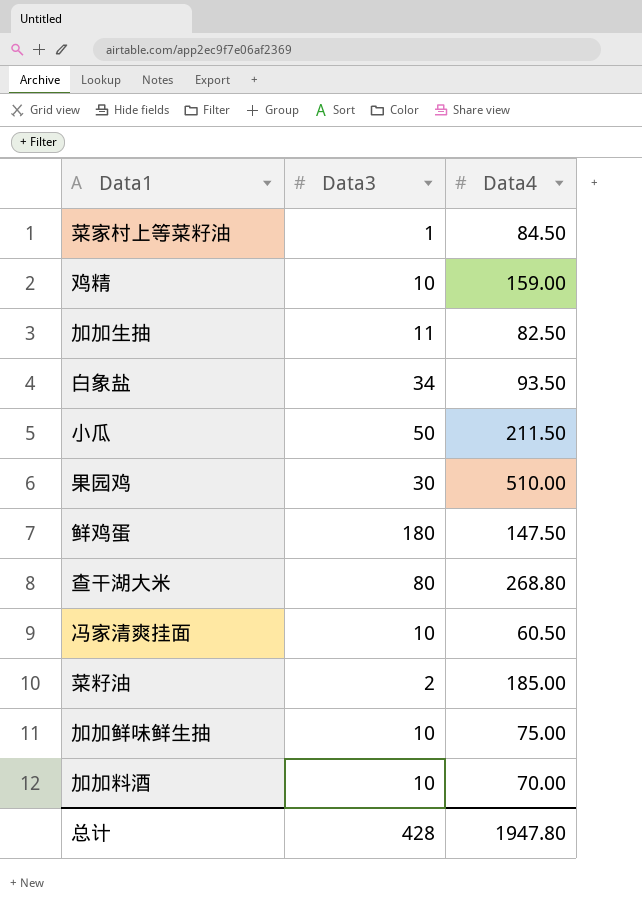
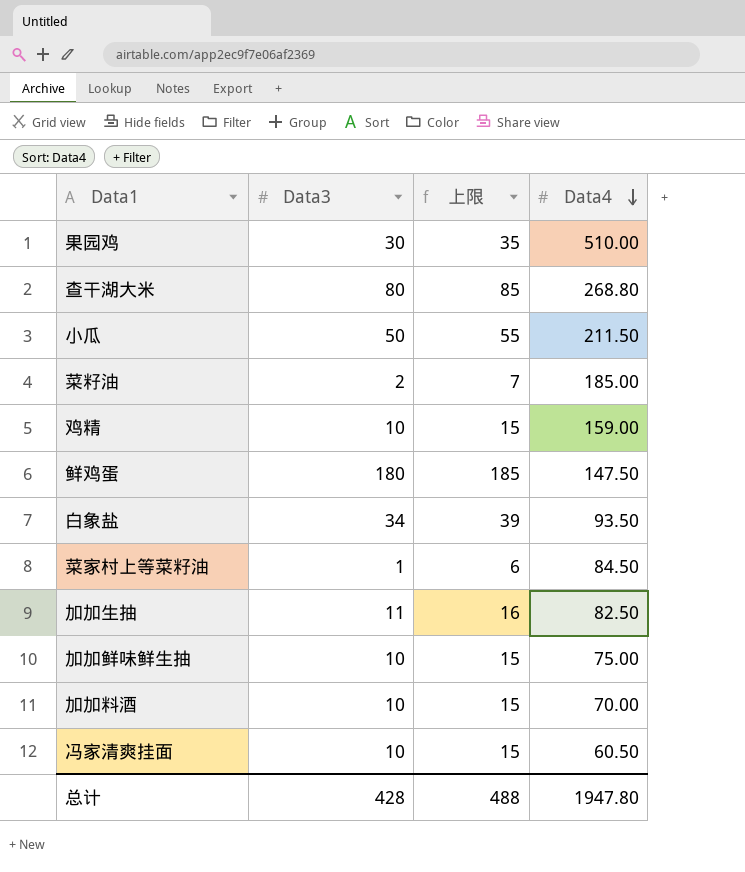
row order: none -> Data4 descending
column 上限 | formula: none -> [Data3] + 5

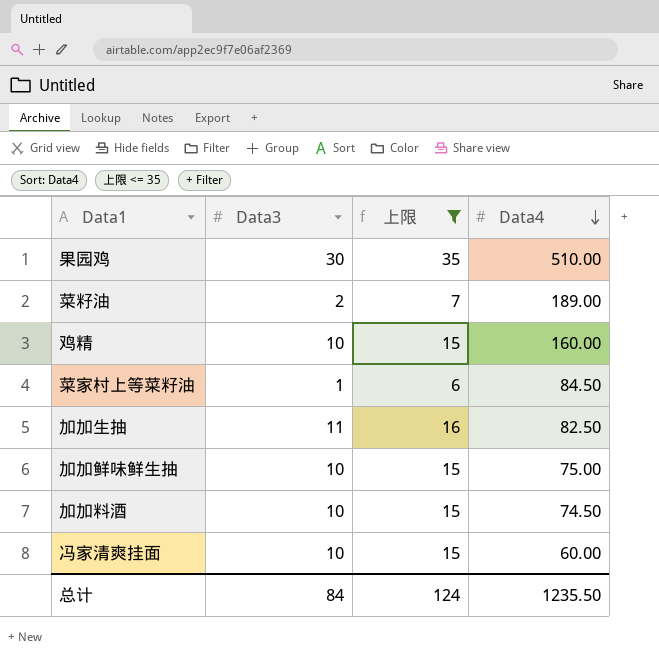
filter: none -> 上限 <= 35
菜籽油 | Data4: 185.00 -> 189.00
鸡精 | Data4: 159.00 -> 160.00
加加料酒 | Data4: 70.00 -> 74.50
冯家清爽挂面 | Data4: 60.50 -> 60.00
总计 | Data3: 428 -> 84
总计 | 上限: 488 -> 124
总计 | Data4: 1947.80 -> 1235.50

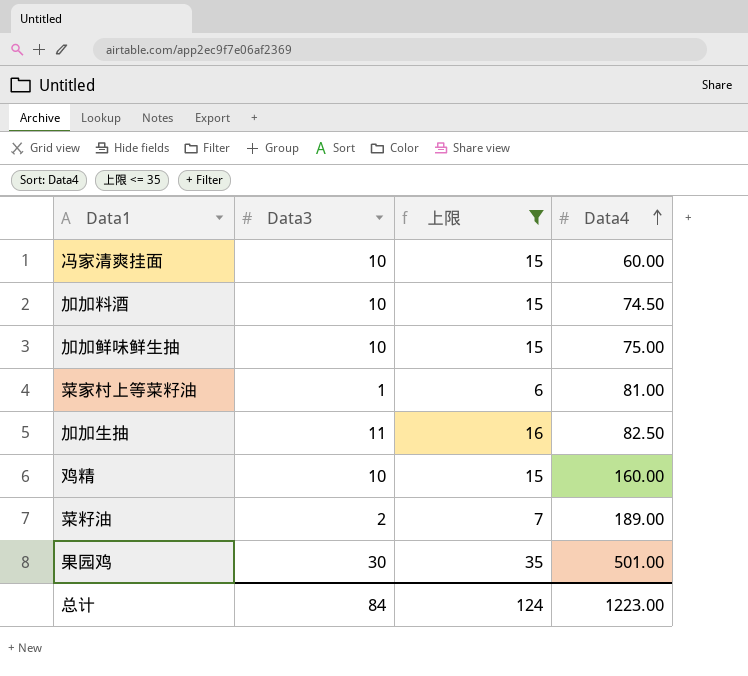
row order: Data4 descending -> Data4 ascending
菜家村上等菜籽油 | Data4: 84.50 -> 81.00
果园鸡 | Data4: 510.00 -> 501.00
总计 | Data4: 1235.50 -> 1223.00

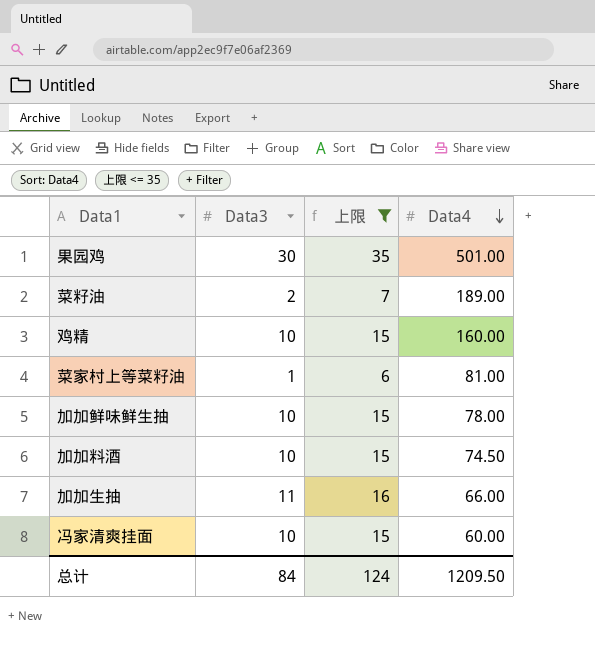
row order: Data4 ascending -> Data4 descending
加加鲜味鲜生抽 | Data4: 75.00 -> 78.00
加加生抽 | Data4: 82.50 -> 66.00
总计 | Data4: 1223.00 -> 1209.50

